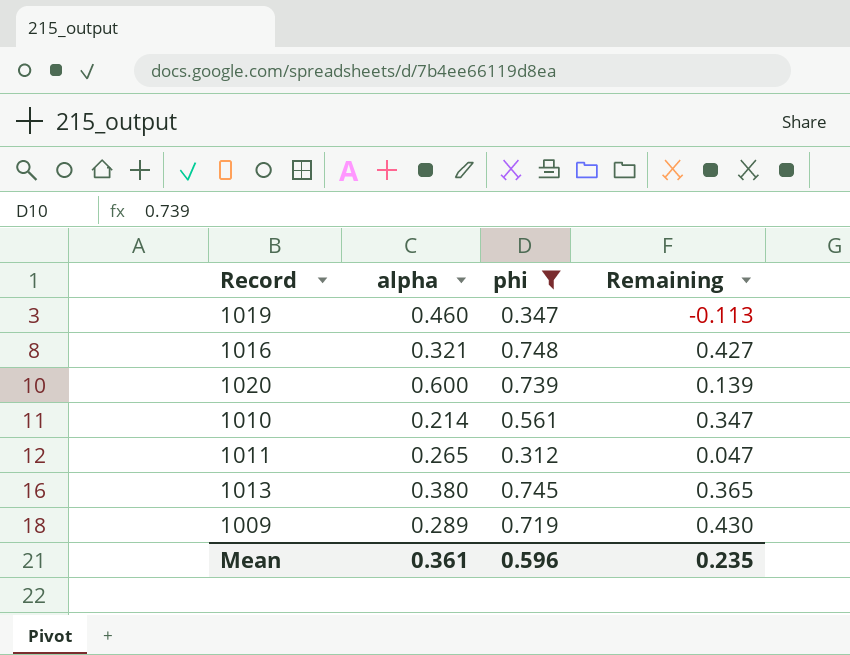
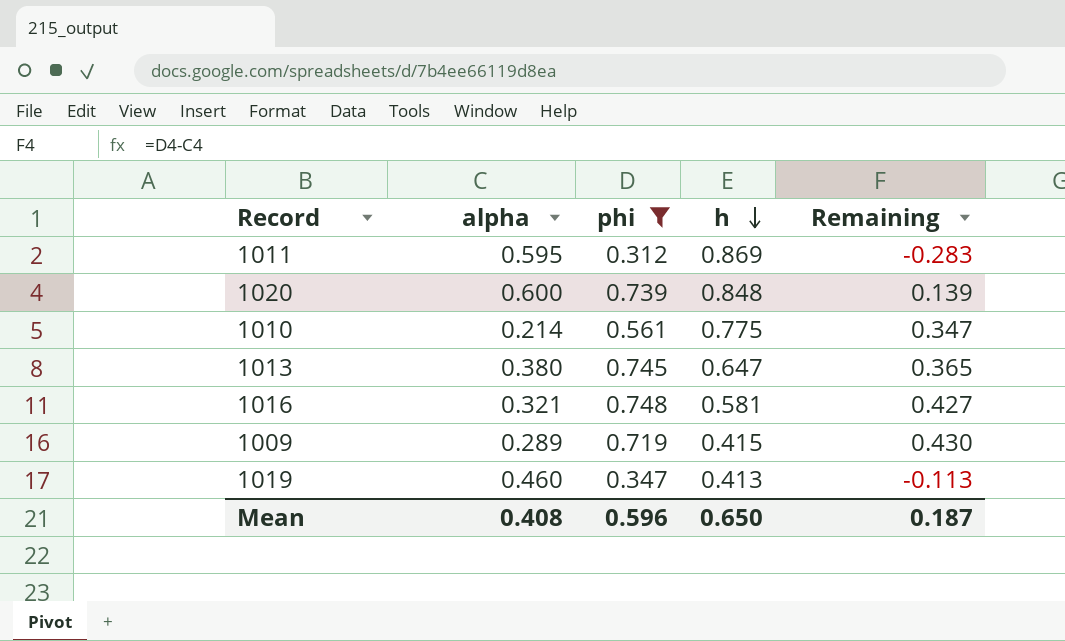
row order: none -> h descending
column h | position: none -> 4
1011 | alpha: 0.265 -> 0.595
1011 | Remaining: 0.047 -> -0.283
Mean | alpha: 0.361 -> 0.408
Mean | Remaining: 0.235 -> 0.187

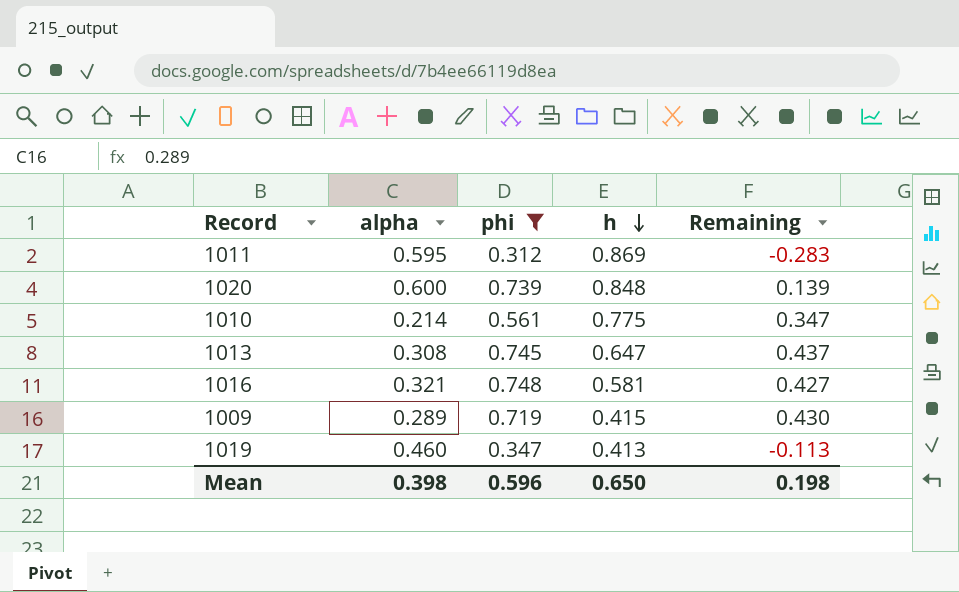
1013 | alpha: 0.380 -> 0.308
1013 | Remaining: 0.365 -> 0.437
Mean | alpha: 0.408 -> 0.398
Mean | Remaining: 0.187 -> 0.198

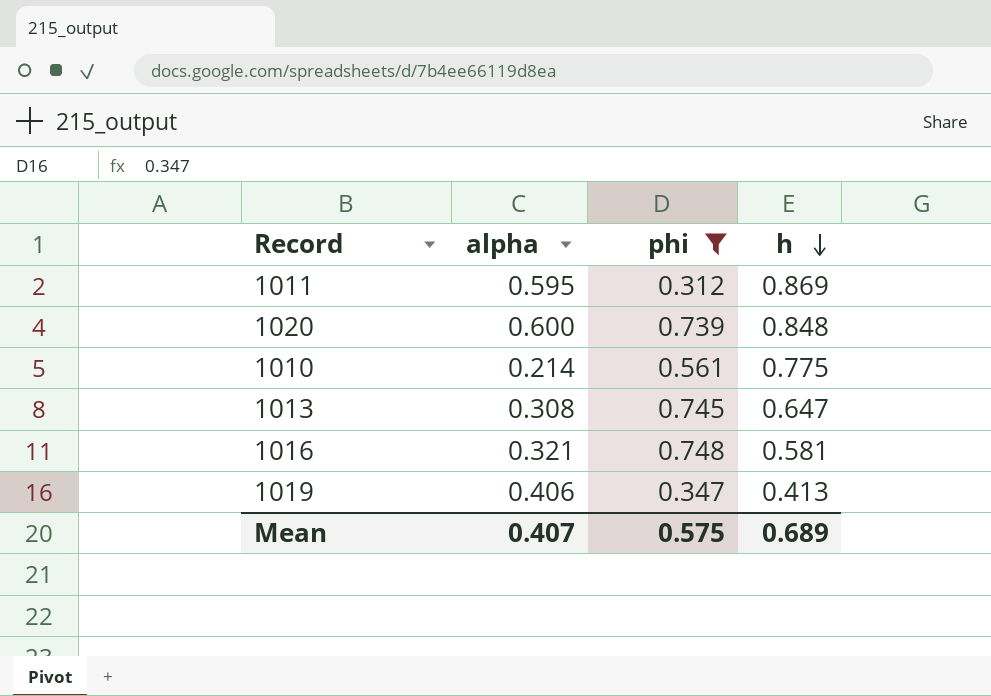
column Remaining | formula: [phi] - [alpha] -> none
row 1009: 0.289 | 0.719 | 0.415 | 0.430 -> none
1019 | alpha: 0.460 -> 0.406
Mean | alpha: 0.398 -> 0.407
Mean | phi: 0.596 -> 0.575
Mean | h: 0.650 -> 0.689

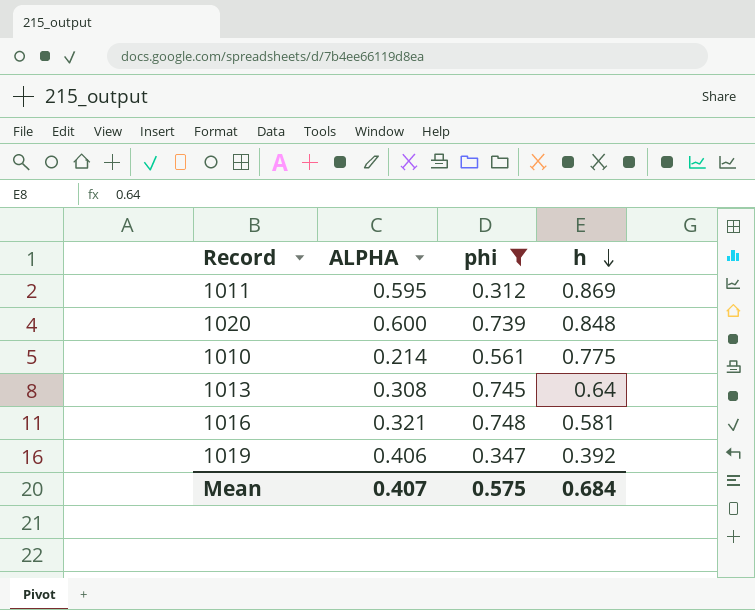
column name: alpha -> ALPHA
1013 | h: 0.647 -> 0.64
1019 | h: 0.413 -> 0.392
Mean | h: 0.689 -> 0.684

